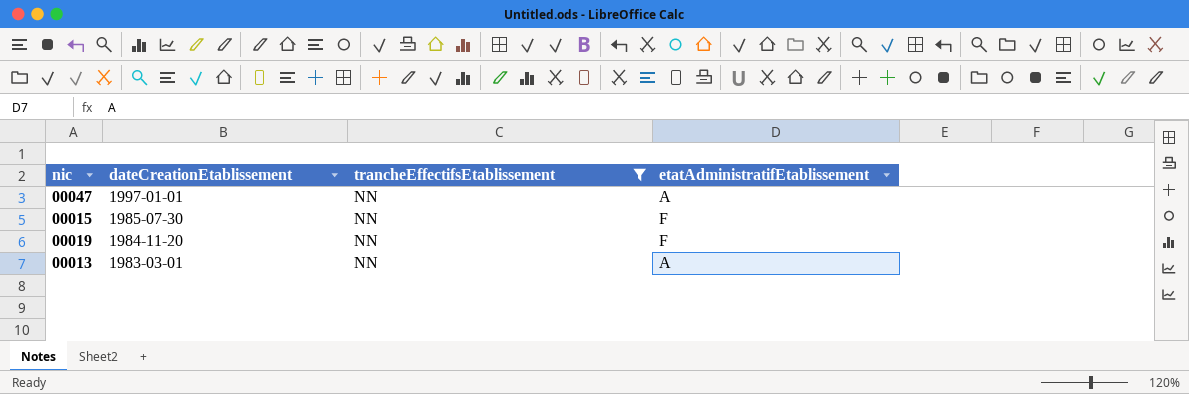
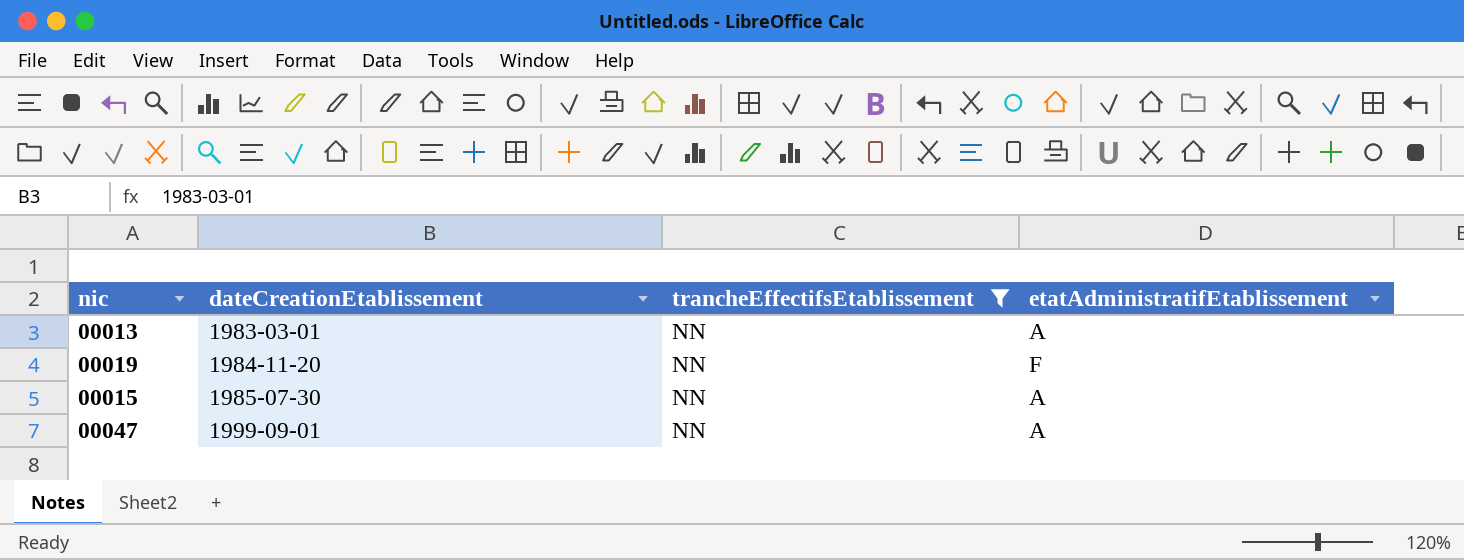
row order: dateCreationEtablissement descending -> dateCreationEtablissement ascending
00015 | etatAdministratifEtablissement: F -> A
00047 | dateCreationEtablissement: 1997-01-01 -> 1999-09-01

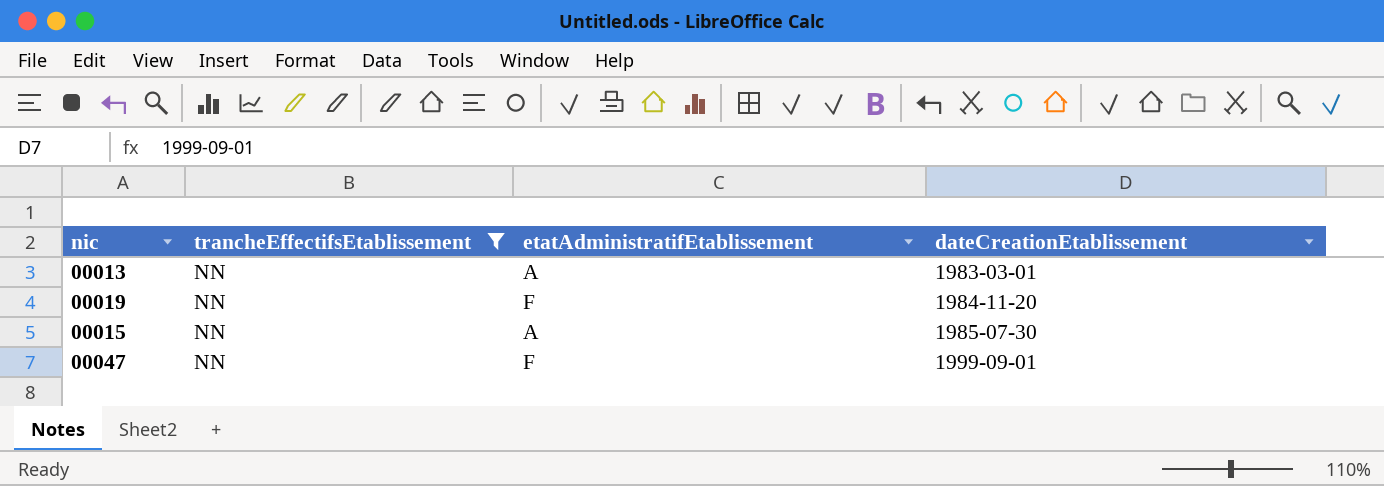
column dateCreationEtablissement | position: 2 -> 4
00047 | etatAdministratifEtablissement: A -> F

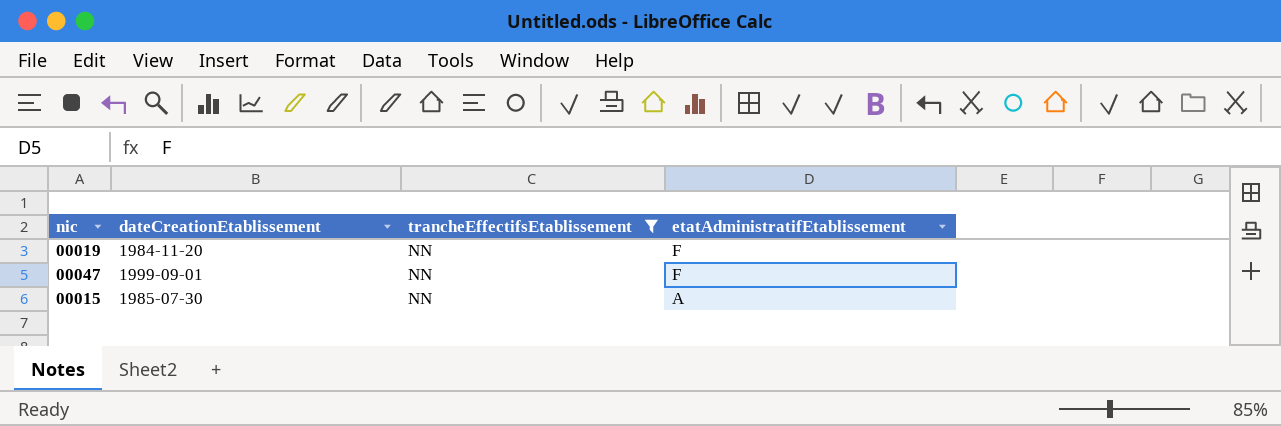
row order: dateCreationEtablissement ascending -> etatAdministratifEtablissement descending
column dateCreationEtablissement | position: 4 -> 2
row 00013: NN | A | 1983-03-01 -> none

